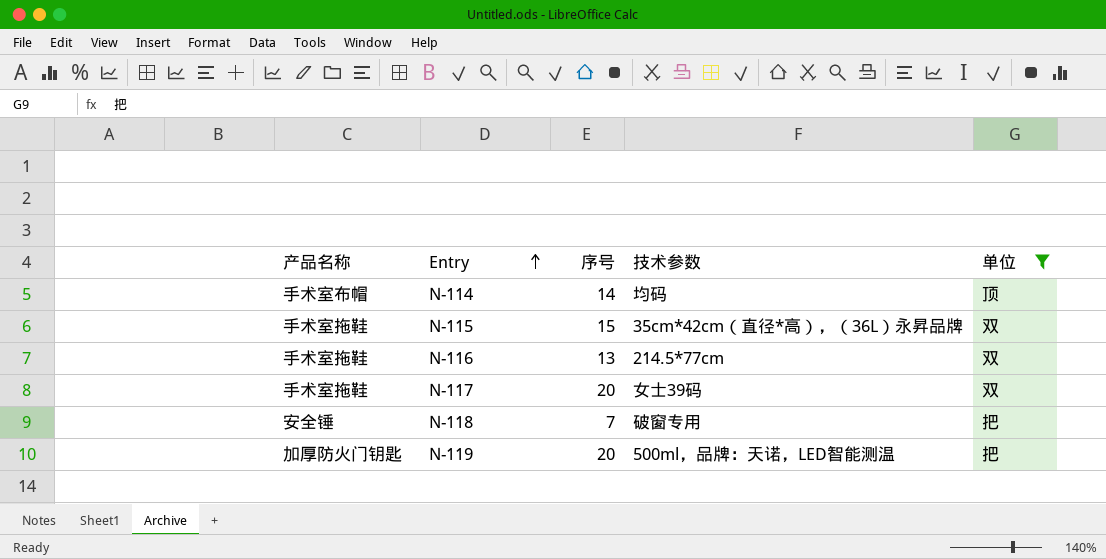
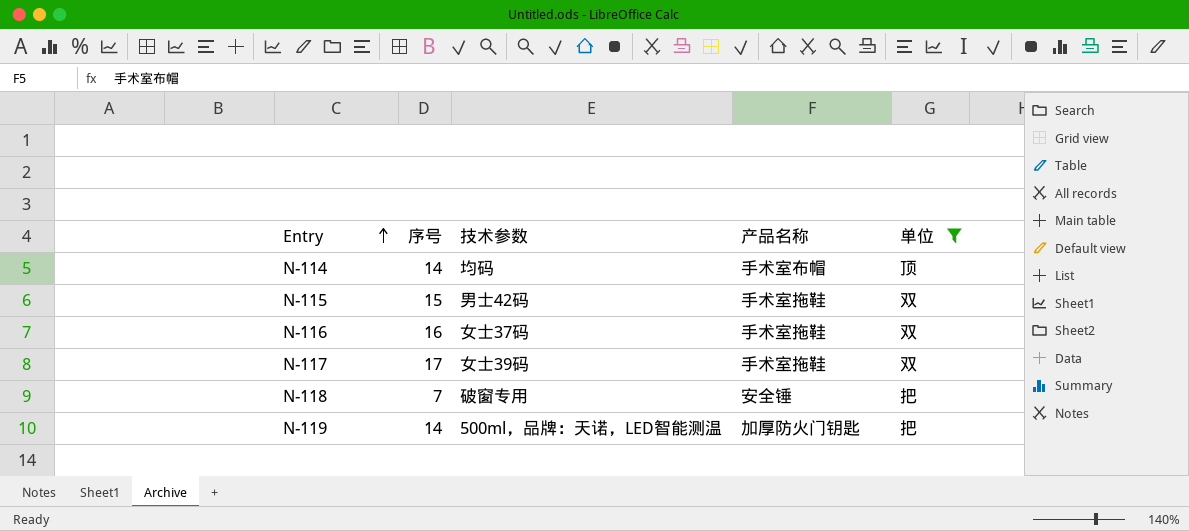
column 产品名称 | position: 1 -> 4
N-115 | 技术参数: 35cm*42cm（直径*高），（36L）永昇品牌 -> 男士42码
N-116 | 序号: 13 -> 16
N-116 | 技术参数: 214.5*77cm -> 女士37码
N-117 | 序号: 20 -> 17
N-119 | 序号: 20 -> 14

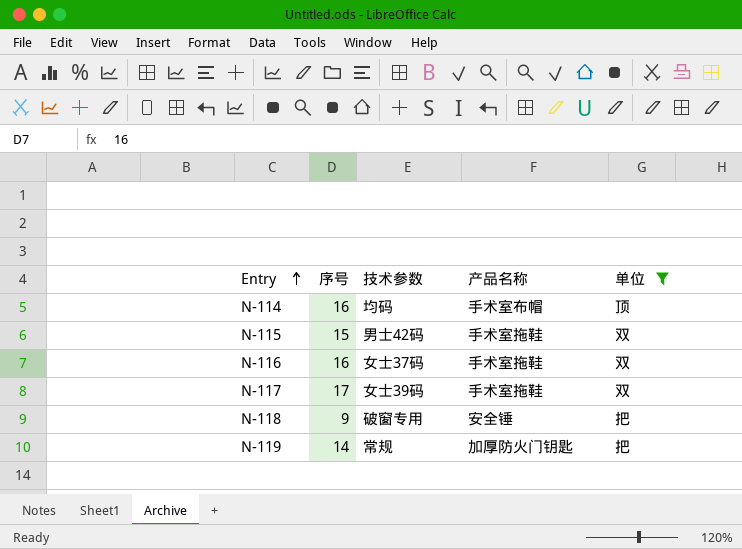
N-114 | 序号: 14 -> 16
N-118 | 序号: 7 -> 9
N-119 | 技术参数: 500ml，品牌：天诺，LED智能测温 -> 常规

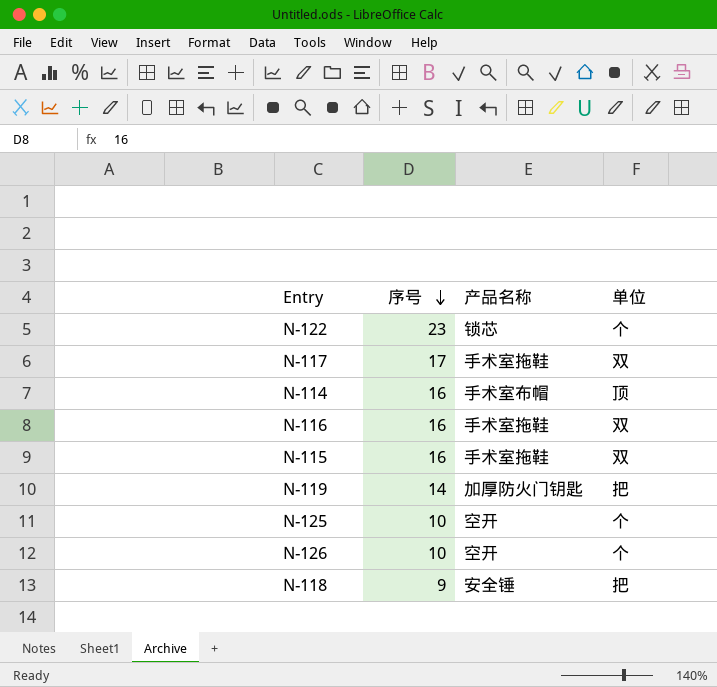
filter: 单位 != 个 -> none
row order: Entry ascending -> 序号 descending
column 技术参数 | position: 3 -> none
N-115 | 序号: 15 -> 16

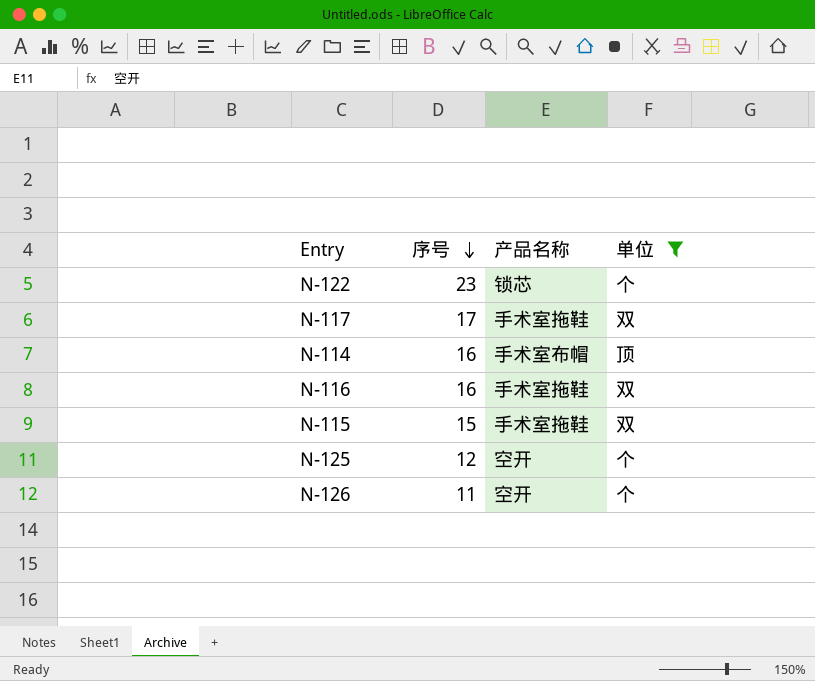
filter: none -> 单位 != 把
N-115 | 序号: 16 -> 15
N-125 | 序号: 10 -> 12
N-126 | 序号: 10 -> 11

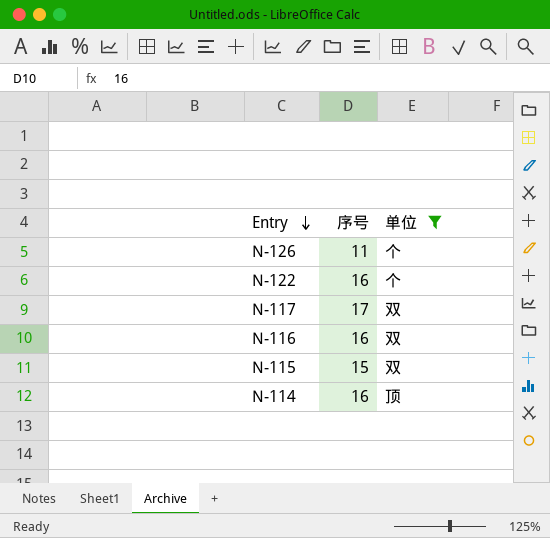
row order: 序号 descending -> Entry descending
column 产品名称 | position: 3 -> none
row N-125: 12 | 空开 | 个 -> none
N-122 | 序号: 23 -> 16

